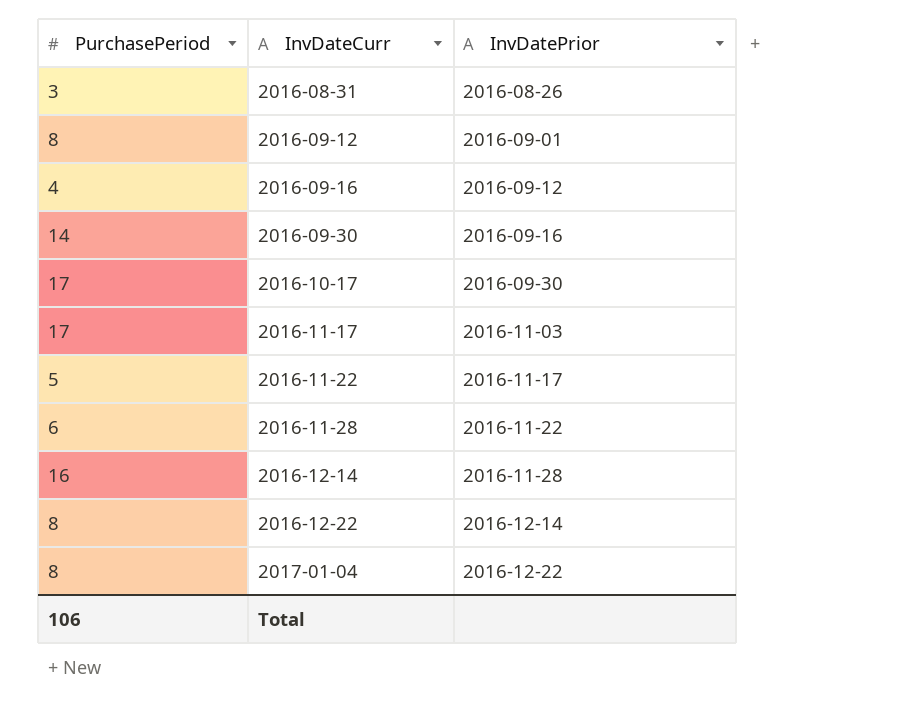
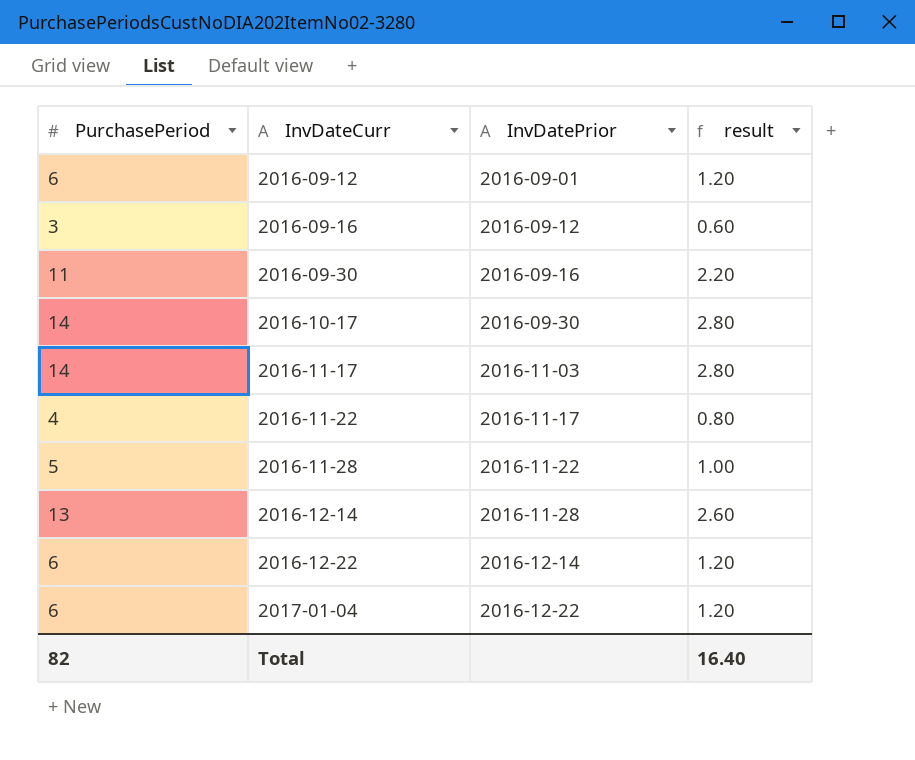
column result | formula: none -> [PurchasePeriod] * 0.2
row 2016-08-31: 3 | 2016-08-26 -> none
2016-09-12 | PurchasePeriod: 8 -> 6
2016-09-16 | PurchasePeriod: 4 -> 3
2016-09-30 | PurchasePeriod: 14 -> 11
2016-10-17 | PurchasePeriod: 17 -> 14
2016-11-17 | PurchasePeriod: 17 -> 14
2016-11-22 | PurchasePeriod: 5 -> 4
2016-11-28 | PurchasePeriod: 6 -> 5
2016-12-14 | PurchasePeriod: 16 -> 13
2016-12-22 | PurchasePeriod: 8 -> 6
2017-01-04 | PurchasePeriod: 8 -> 6
Total | PurchasePeriod: 106 -> 82

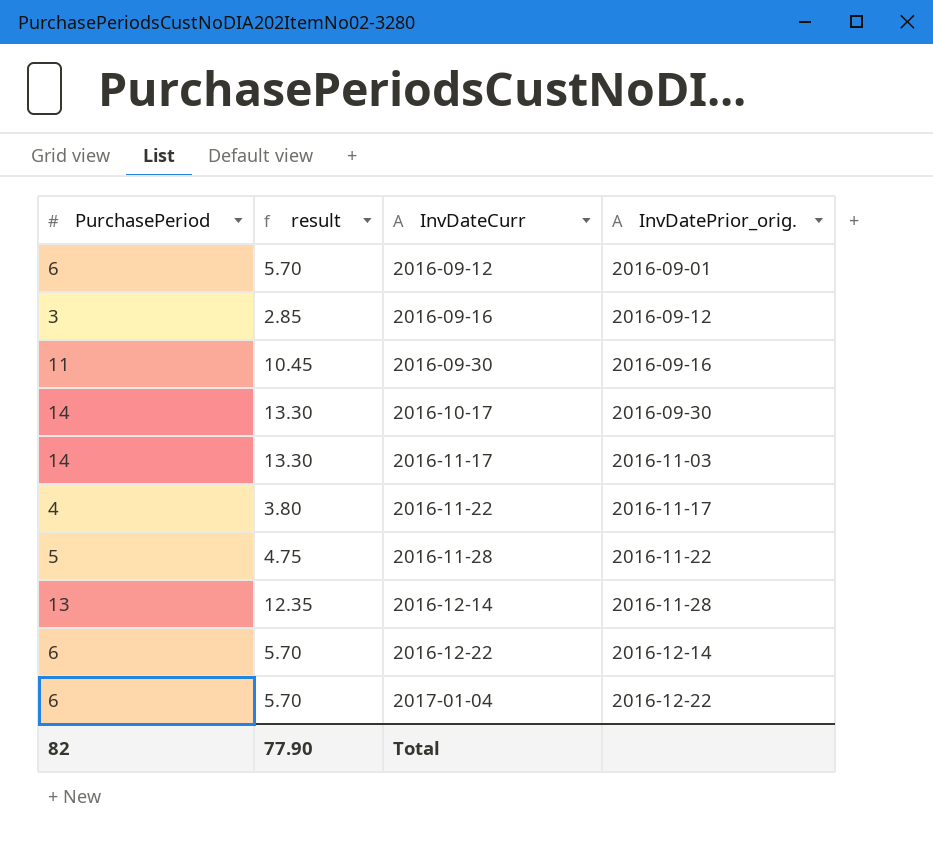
column result | formula: [PurchasePeriod] * 0.2 -> [PurchasePeriod] * 0.95
column result | position: 4 -> 2
column name: InvDatePrior -> InvDatePrior_orig.
Total | result: 16.40 -> 77.90

